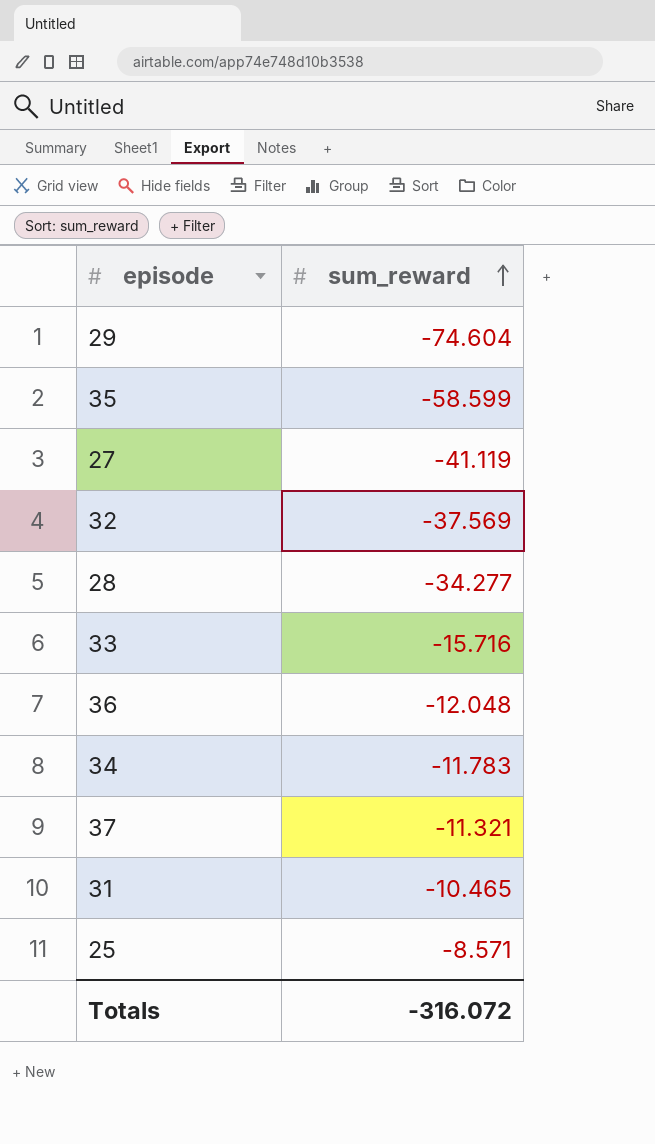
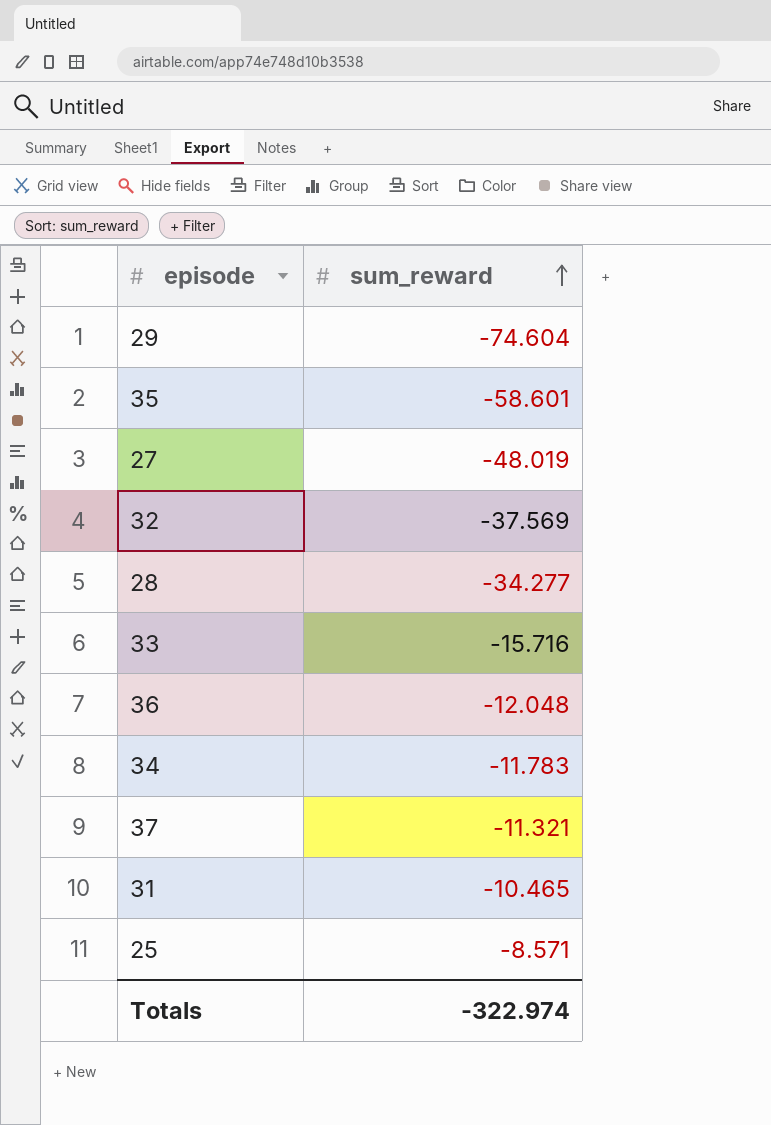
35 | sum_reward: -58.599 -> -58.601
27 | sum_reward: -41.119 -> -48.019
Totals | sum_reward: -316.072 -> -322.974

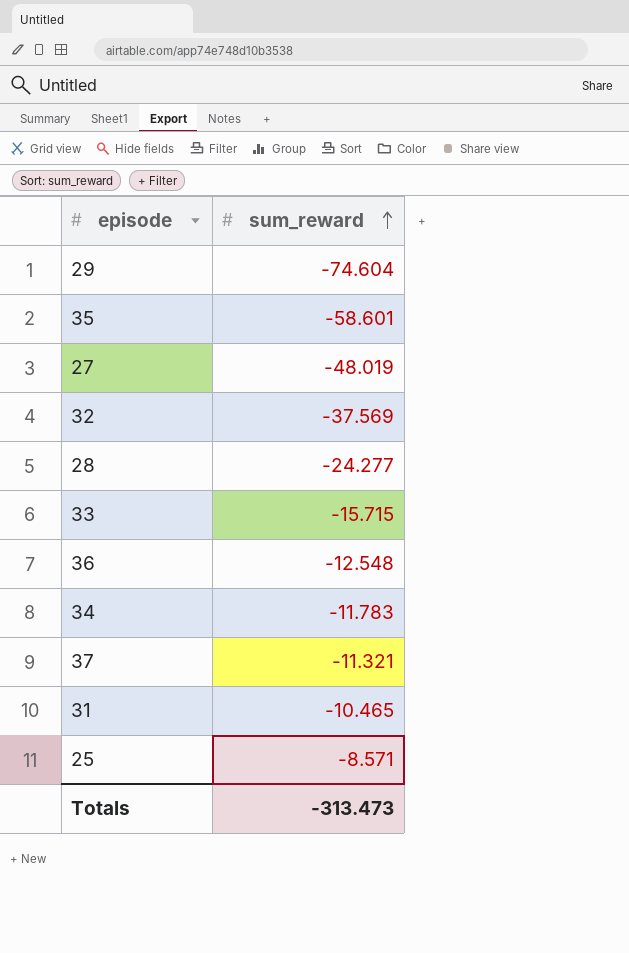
28 | sum_reward: -34.277 -> -24.277
33 | sum_reward: -15.716 -> -15.715
36 | sum_reward: -12.048 -> -12.548
Totals | sum_reward: -322.974 -> -313.473

